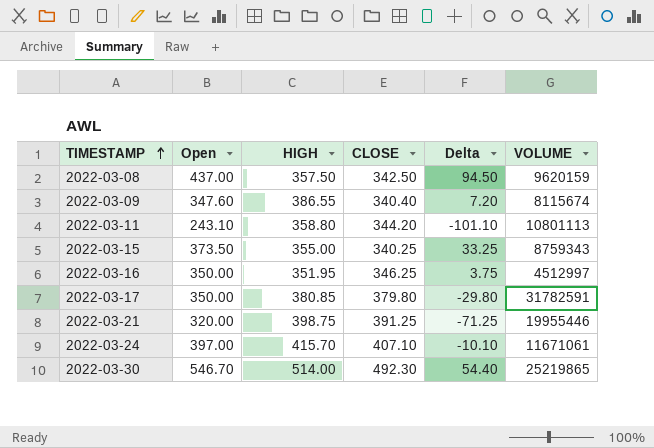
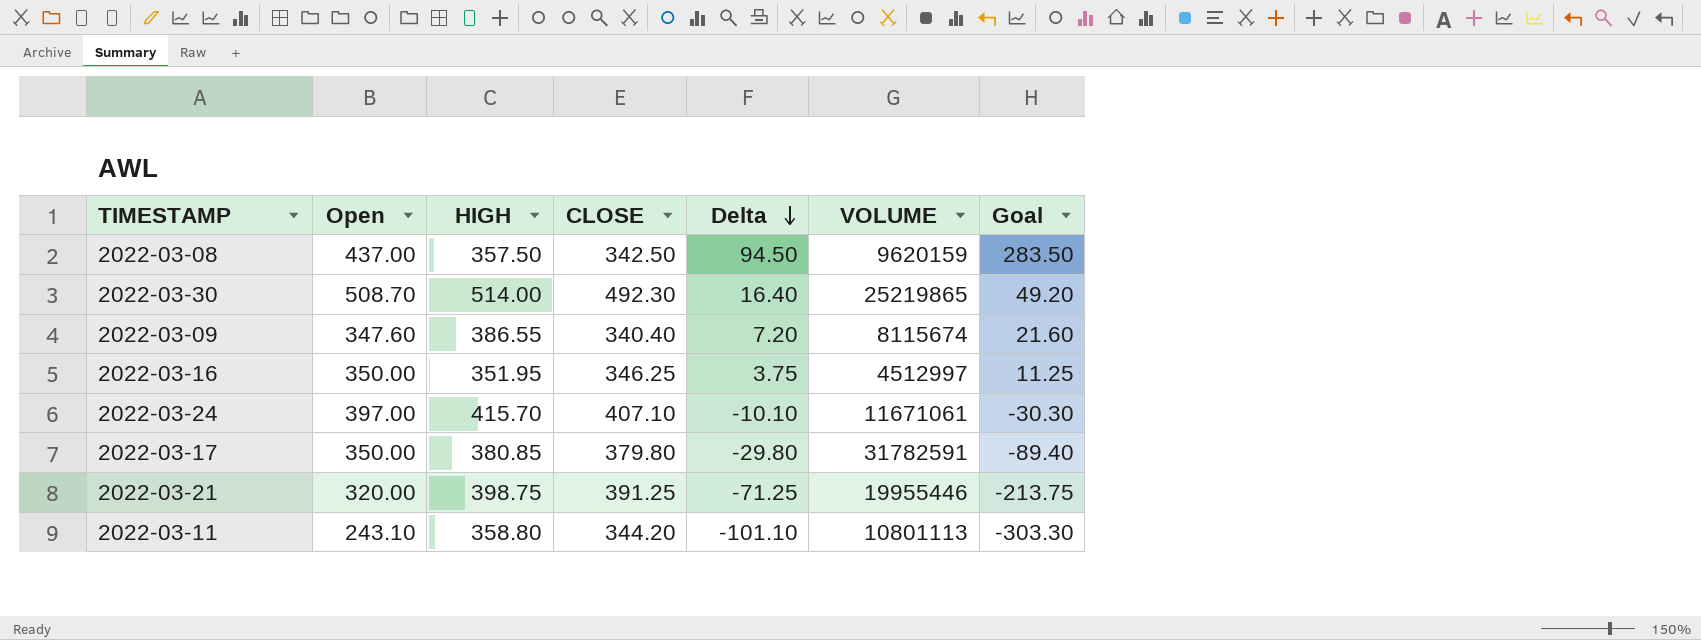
row order: TIMESTAMP ascending -> Delta descending
column Goal | formula: none -> [Delta] * 3
row 2022-03-15: 373.50 | 355.00 | 340.25 | 33.25 | 8759343 -> none
2022-03-30 | Open: 546.70 -> 508.70
2022-03-30 | Delta: 54.40 -> 16.40

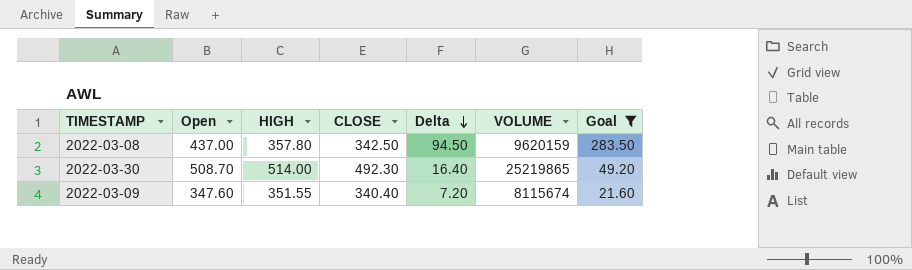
filter: none -> Goal >= 21.60
2022-03-08 | HIGH: 357.50 -> 357.80
2022-03-09 | HIGH: 386.55 -> 351.55

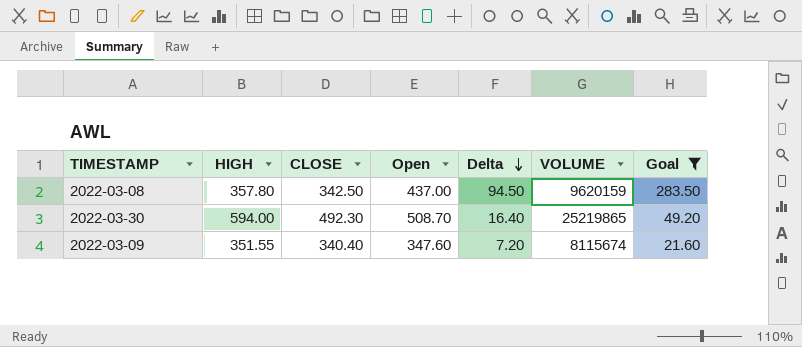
column Open | position: 2 -> 4
2022-03-30 | HIGH: 514.00 -> 594.00

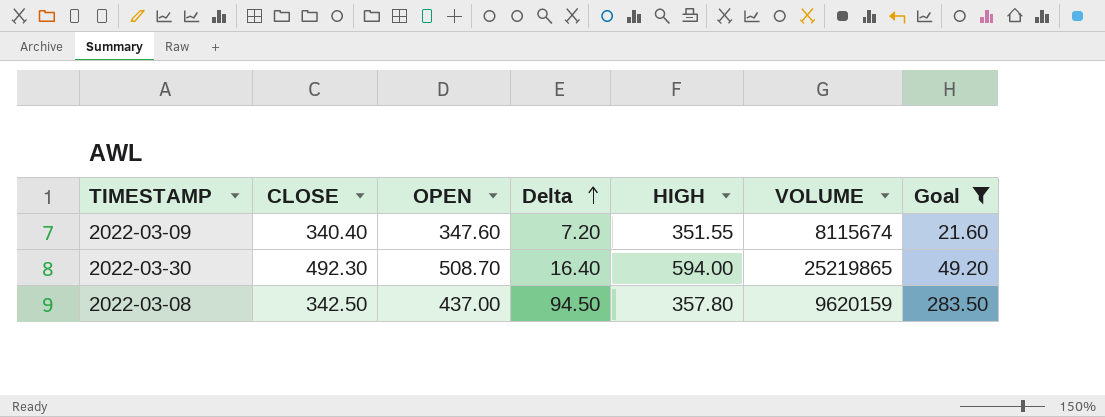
row order: Delta descending -> Delta ascending
column name: Open -> OPEN
column HIGH | position: 2 -> 5

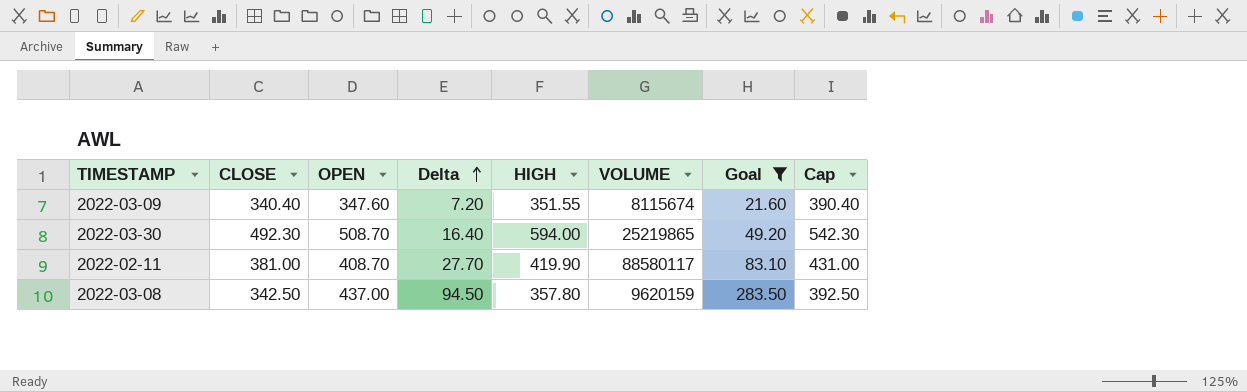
column Cap | formula: none -> [CLOSE] + 50
row 2022-02-11: none -> 381.00 | 408.70 | 27.70 | 419.90 | 88580117 | 83.10 | 431.00

